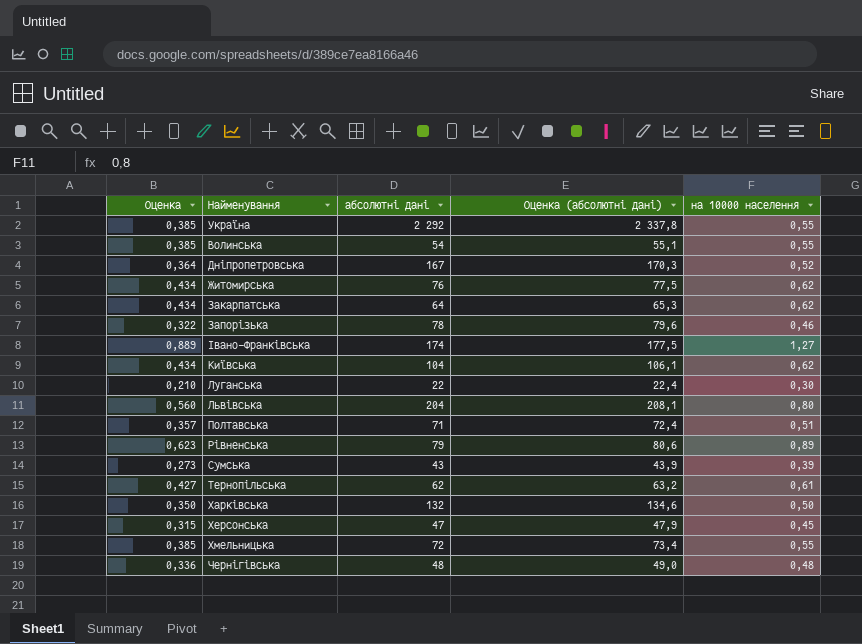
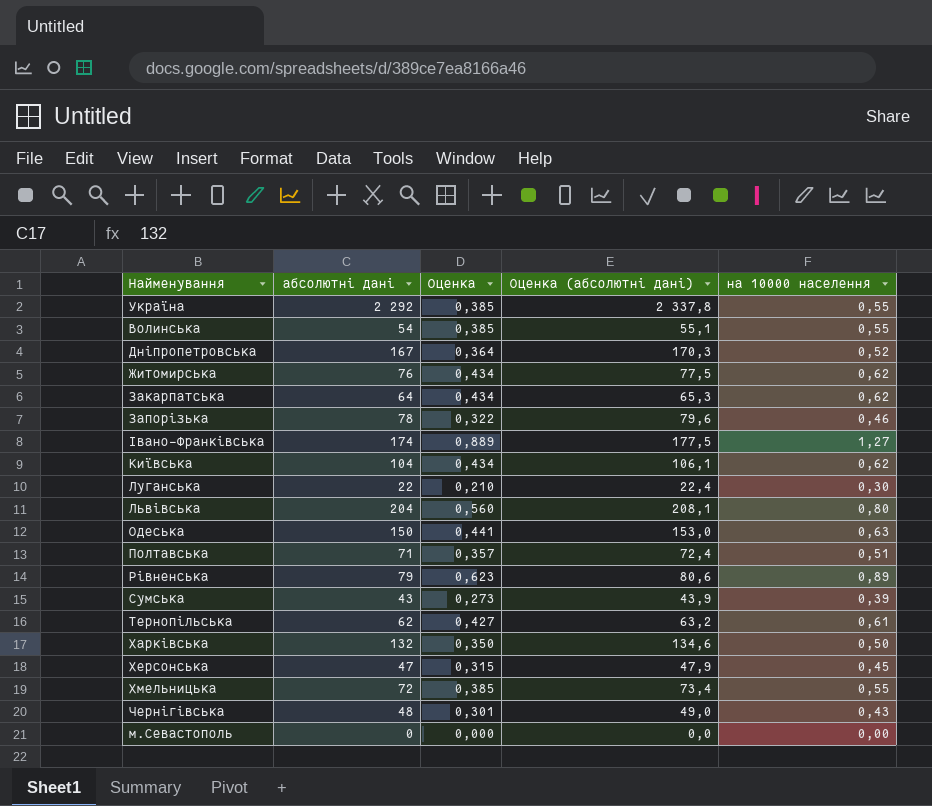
column Оценка | position: 1 -> 3
row Одеська: none -> 150 | 0,441 | 153,0 | 0,63
Чернігівська | Оценка: 0,336 -> 0,301
Чернігівська | на 10000 населення: 0,48 -> 0,43
row м.Севастополь: none -> 0 | 0,000 | 0,0 | 0,00

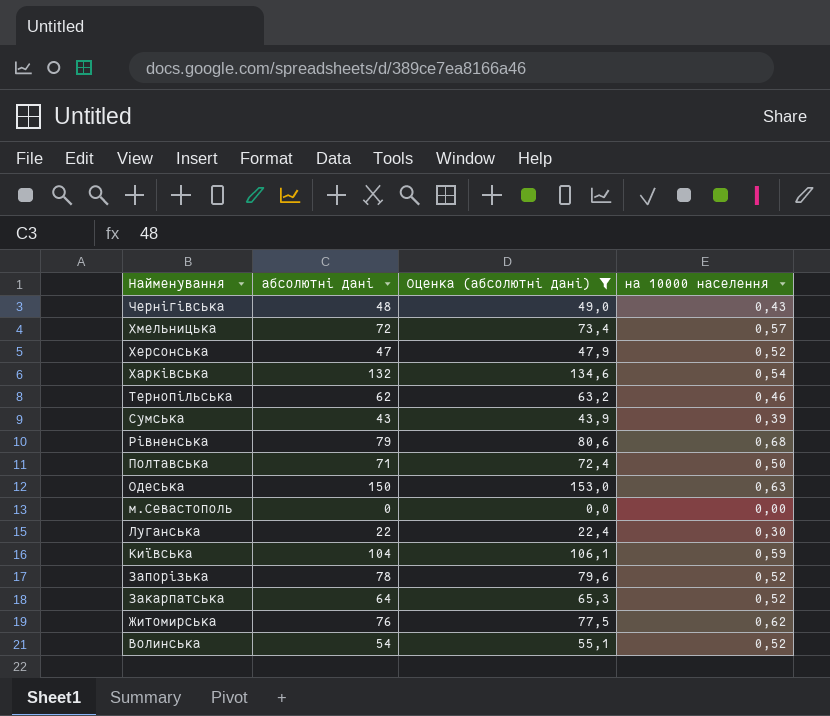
filter: none -> Оценка (абсолютнi данi) <= 153,0
row order: none -> Найменування descending
column Оценка | formula: [на 10000 населення] * 0,7 -> none
Хмельницька | на 10000 населення: 0,55 -> 0,57
Херсонська | на 10000 населення: 0,45 -> 0,52
Харківська | на 10000 населення: 0,50 -> 0,54
Тернопільська | на 10000 населення: 0,61 -> 0,46
Рівненська | на 10000 населення: 0,89 -> 0,68
Полтавська | на 10000 населення: 0,51 -> 0,50
Київська | на 10000 населення: 0,62 -> 0,59
Запорізька | на 10000 населення: 0,46 -> 0,52
Закарпатська | на 10000 населення: 0,62 -> 0,52
Волинська | на 10000 населення: 0,55 -> 0,52

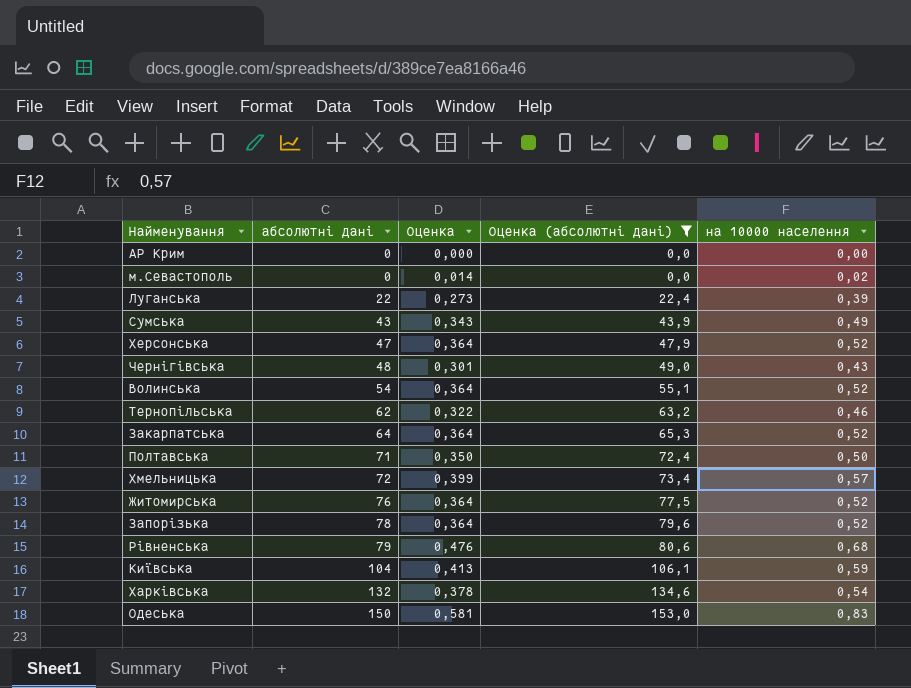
row order: Найменування descending -> абсолютнi данi ascending
column Оценка | formula: none -> [на 10000 населення] * 0,7
row АР Крим: none -> 0 | 0,000 | 0,0 | 0,00
м.Севастополь | на 10000 населення: 0,00 -> 0,02
Луганська | на 10000 населення: 0,30 -> 0,39
Сумська | на 10000 населення: 0,39 -> 0,49
Житомирська | на 10000 населення: 0,62 -> 0,52
Одеська | на 10000 населення: 0,63 -> 0,83

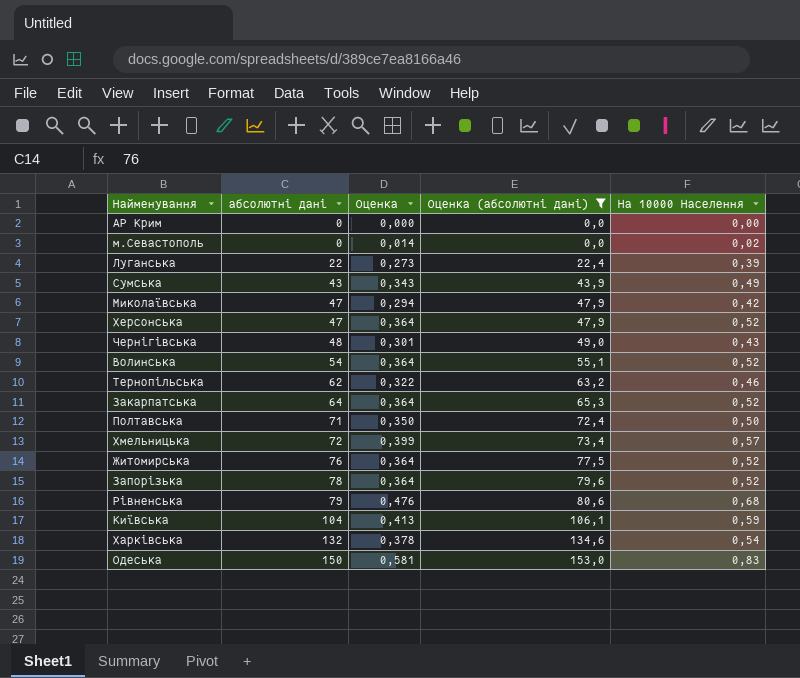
column name: на 10000 населення -> На 10000 Населення
row Миколаївська: none -> 47 | 0,294 | 47,9 | 0,42

